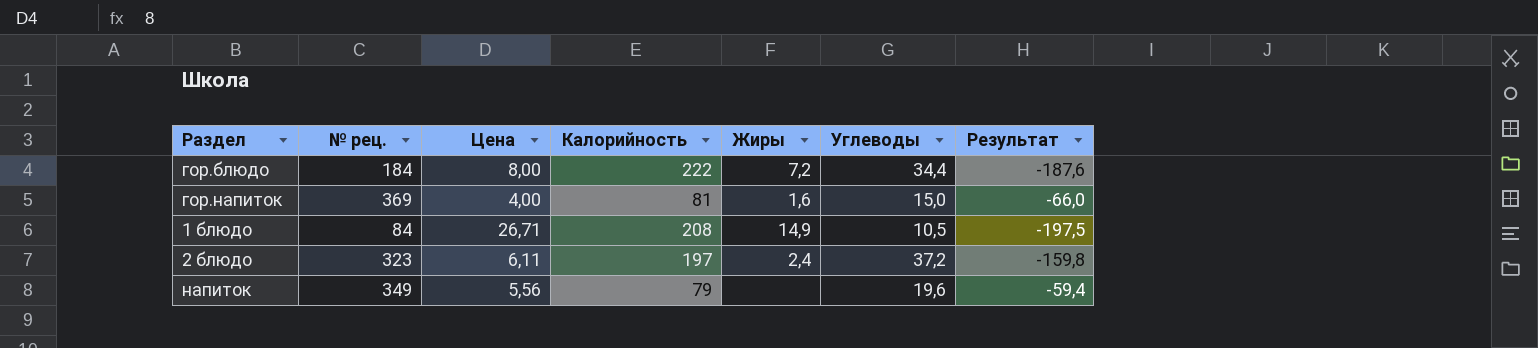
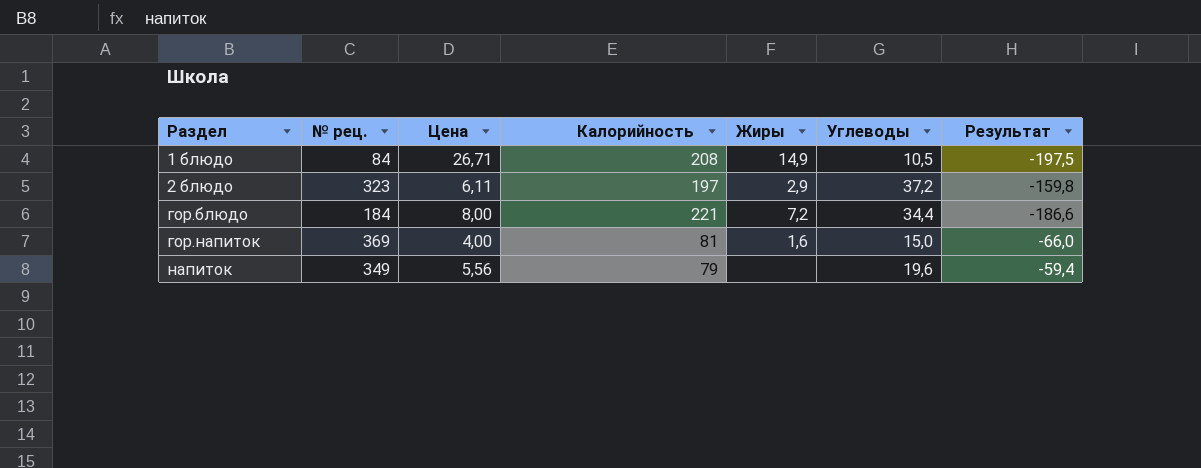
row order: none -> Раздел ascending
2 блюдо | Жиры: 2,4 -> 2,9
гор.блюдо | Калорийность: 222 -> 221
гор.блюдо | Результат: -187,6 -> -186,6

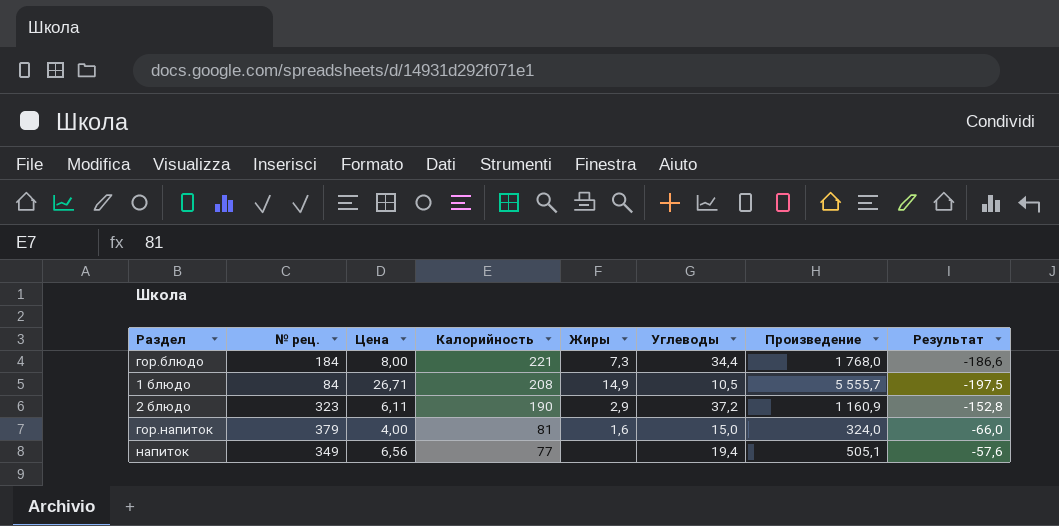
row order: Раздел ascending -> Калорийность descending
column Произведение | formula: none -> [Цена] * [Калорийность]
гор.блюдо | Жиры: 7,2 -> 7,3
2 блюдо | Калорийность: 197 -> 190
2 блюдо | Результат: -159,8 -> -152,8
гор.напиток | № рец.: 369 -> 379
напиток | Цена: 5,56 -> 6,56
напиток | Калорийность: 79 -> 77
напиток | Углеводы: 19,6 -> 19,4
напиток | Результат: -59,4 -> -57,6

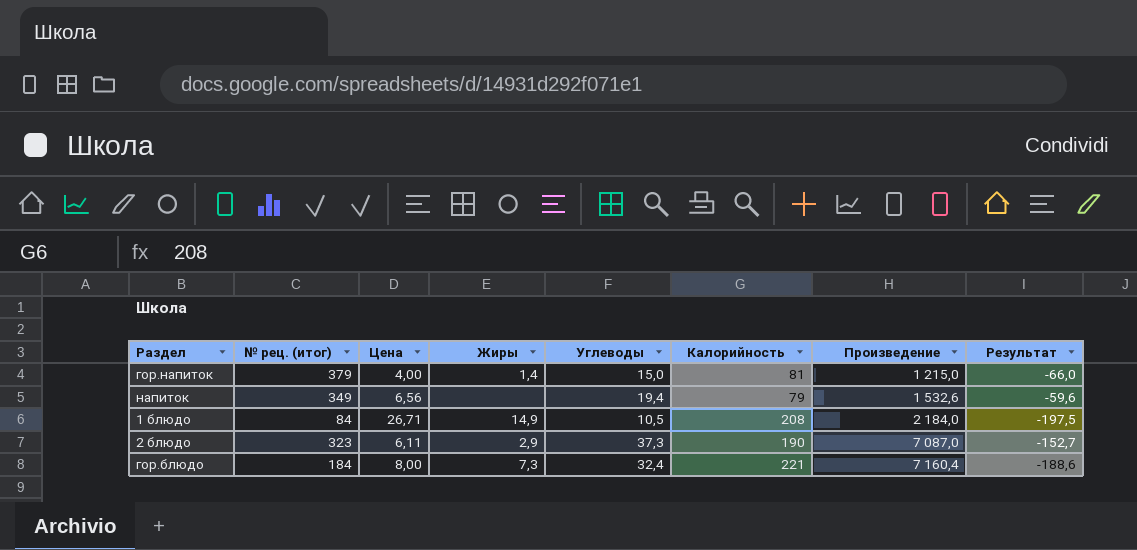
row order: Калорийность descending -> Произведение ascending
column name: № рец. -> № рец. (итог)
column Калорийность | position: 4 -> 6
column Произведение | formula: [Цена] * [Калорийность] -> [Углеводы] * [Калорийность]
гор.напиток | Жиры: 1,6 -> 1,4
напиток | Калорийность: 77 -> 79
напиток | Результат: -57,6 -> -59,6
2 блюдо | Углеводы: 37,2 -> 37,3
2 блюдо | Результат: -152,8 -> -152,7
гор.блюдо | Углеводы: 34,4 -> 32,4
гор.блюдо | Результат: -186,6 -> -188,6

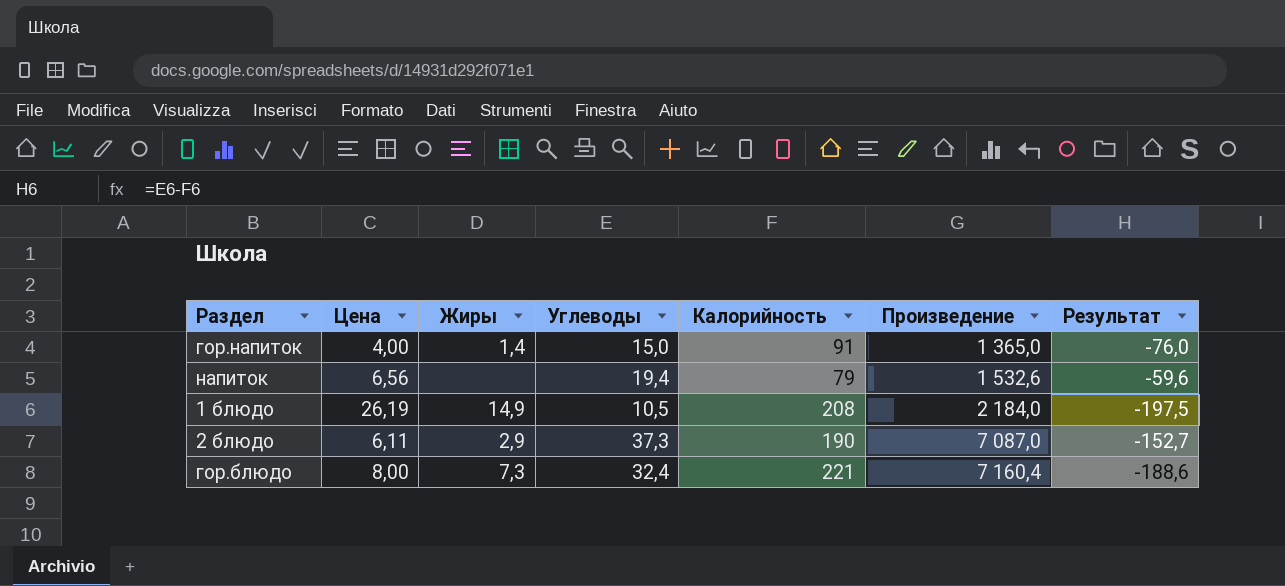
column № рец. (итог) | position: 2 -> none
гор.напиток | Калорийность: 81 -> 91
гор.напиток | Произведение: 1 215,0 -> 1 365,0
гор.напиток | Результат: -66,0 -> -76,0
1 блюдо | Цена: 26,71 -> 26,19

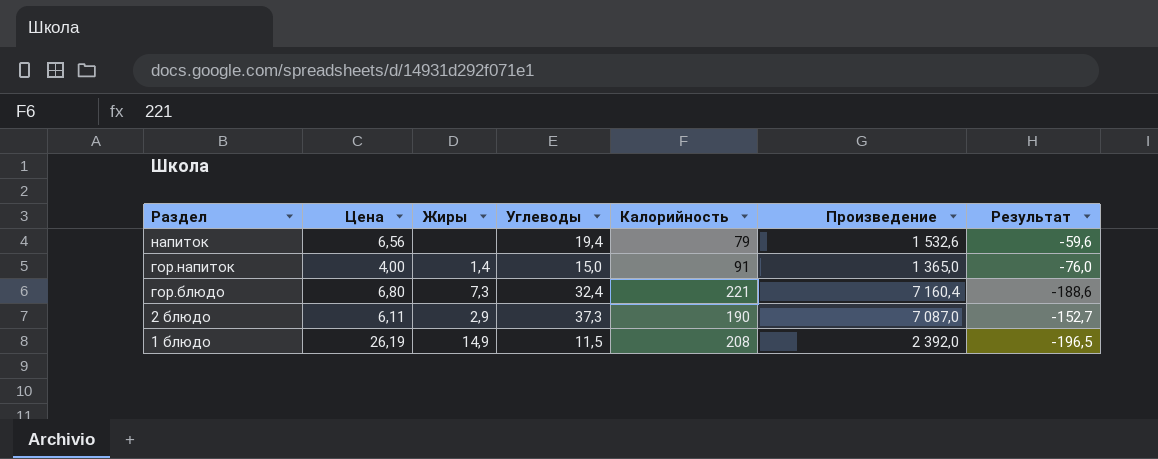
row order: Произведение ascending -> Раздел descending
гор.блюдо | Цена: 8,00 -> 6,80
1 блюдо | Углеводы: 10,5 -> 11,5
1 блюдо | Произведение: 2 184,0 -> 2 392,0
1 блюдо | Результат: -197,5 -> -196,5

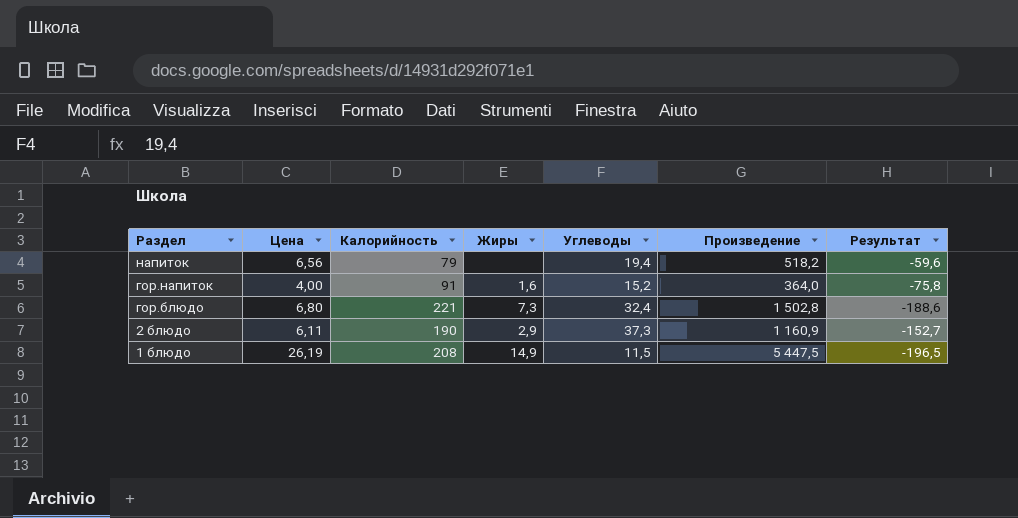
column Калорийность | position: 5 -> 3
column Произведение | formula: [Углеводы] * [Калорийность] -> [Цена] * [Калорийность]
гор.напиток | Жиры: 1,4 -> 1,6
гор.напиток | Углеводы: 15,0 -> 15,2
гор.напиток | Результат: -76,0 -> -75,8

